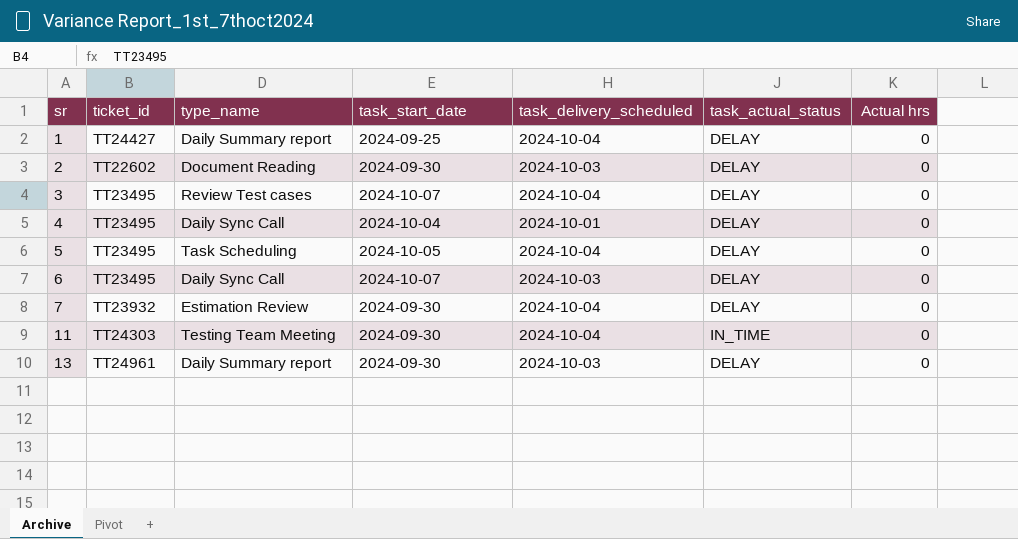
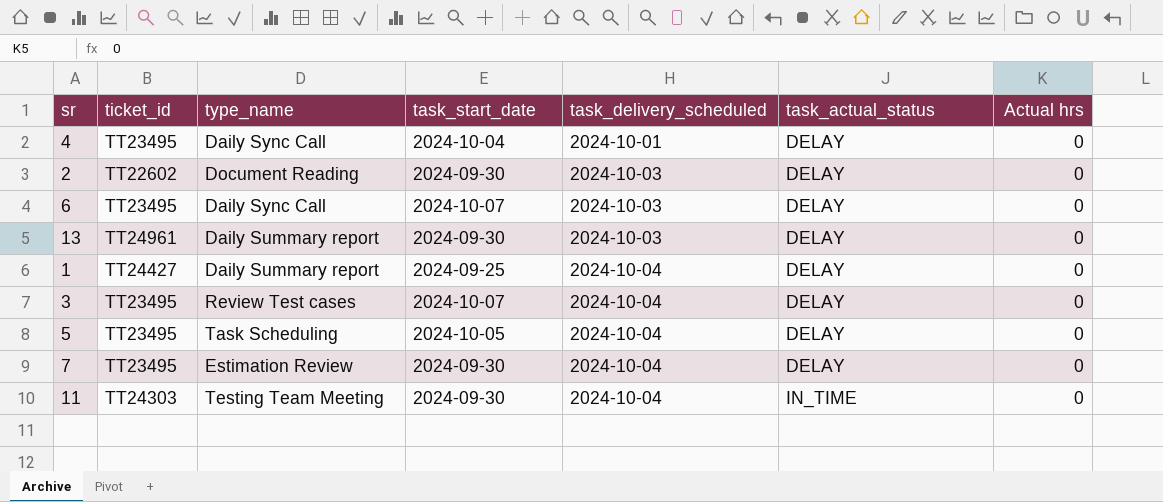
row order: sr ascending -> task_delivery_scheduled ascending
7 | ticket_id: TT23932 -> TT23495

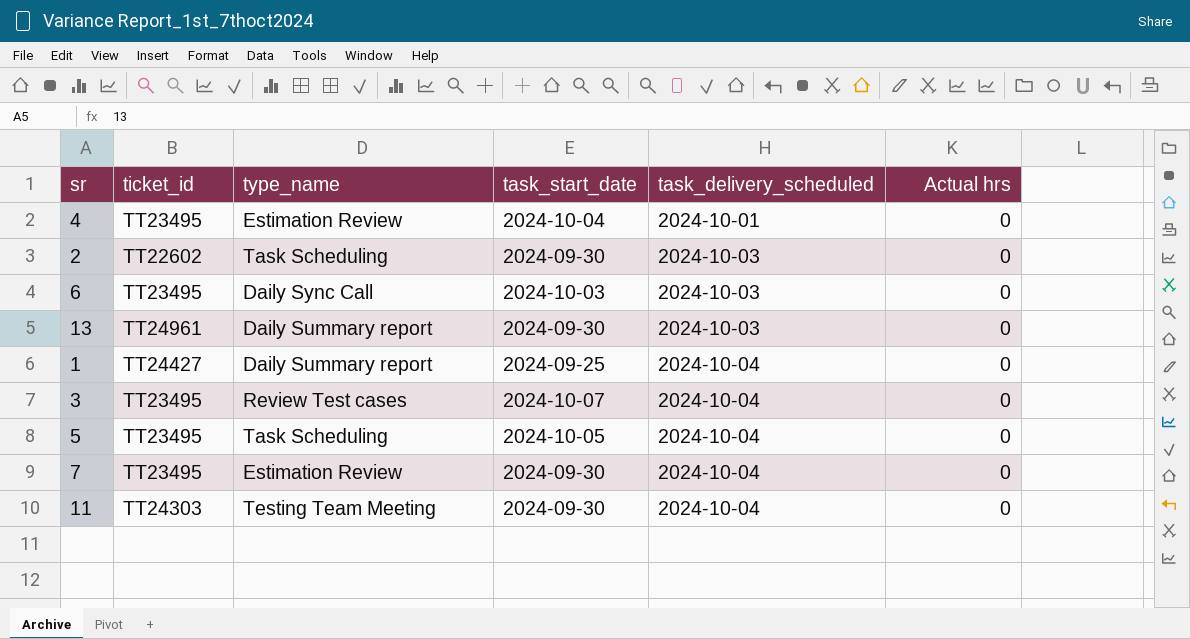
column task_actual_status | position: 6 -> none
4 | type_name: Daily Sync Call -> Estimation Review
2 | type_name: Document Reading -> Task Scheduling
6 | task_start_date: 2024-10-07 -> 2024-10-03

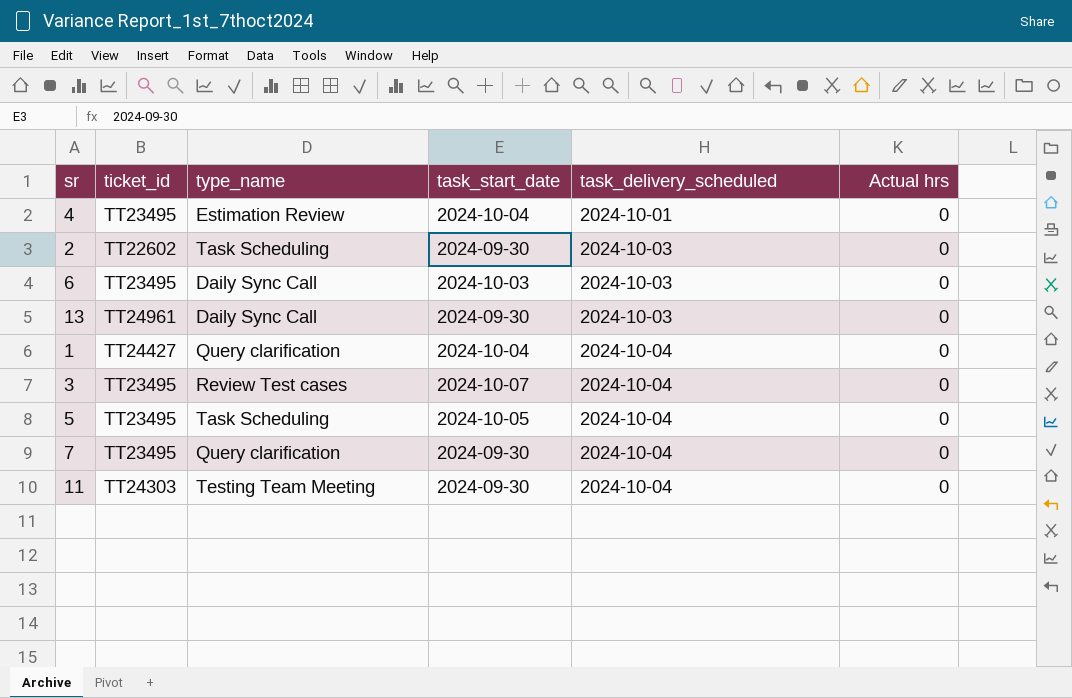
13 | type_name: Daily Summary report -> Daily Sync Call
1 | type_name: Daily Summary report -> Query clarification
1 | task_start_date: 2024-09-25 -> 2024-10-04
7 | type_name: Estimation Review -> Query clarification

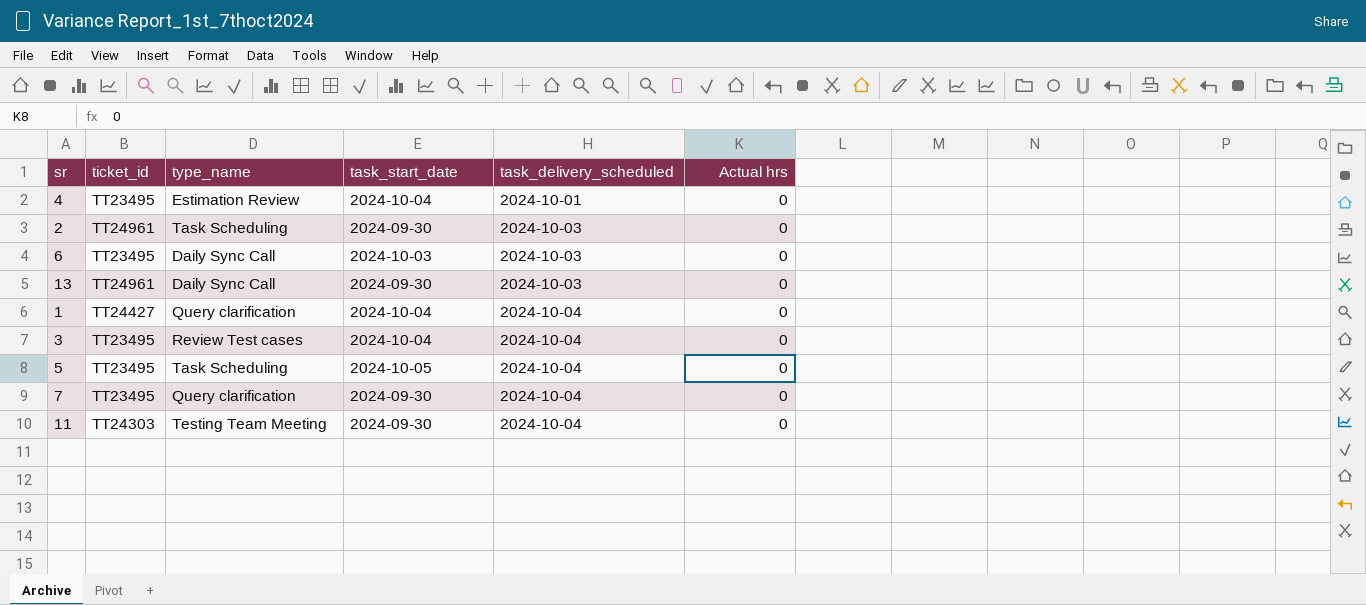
2 | ticket_id: TT22602 -> TT24961
3 | task_start_date: 2024-10-07 -> 2024-10-04

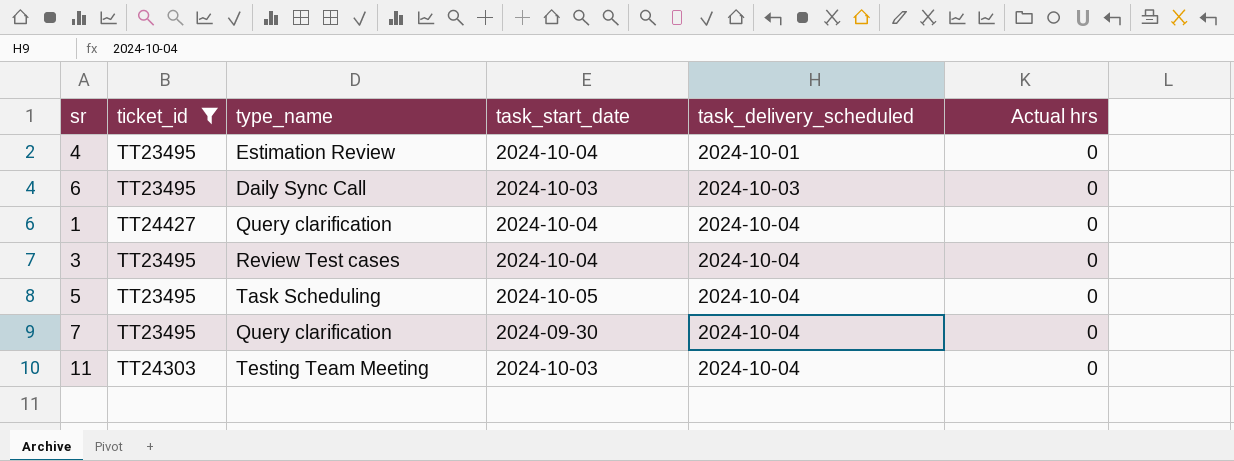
filter: none -> ticket_id != TT24961
11 | task_start_date: 2024-09-30 -> 2024-10-03

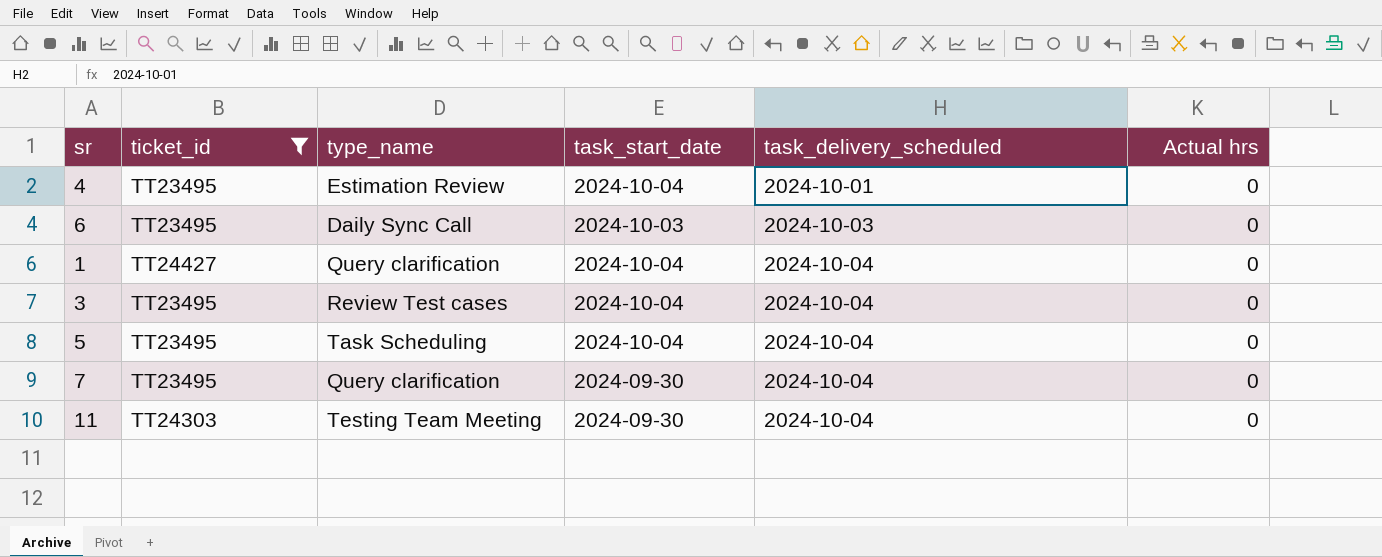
5 | task_start_date: 2024-10-05 -> 2024-10-04
11 | task_start_date: 2024-10-03 -> 2024-09-30

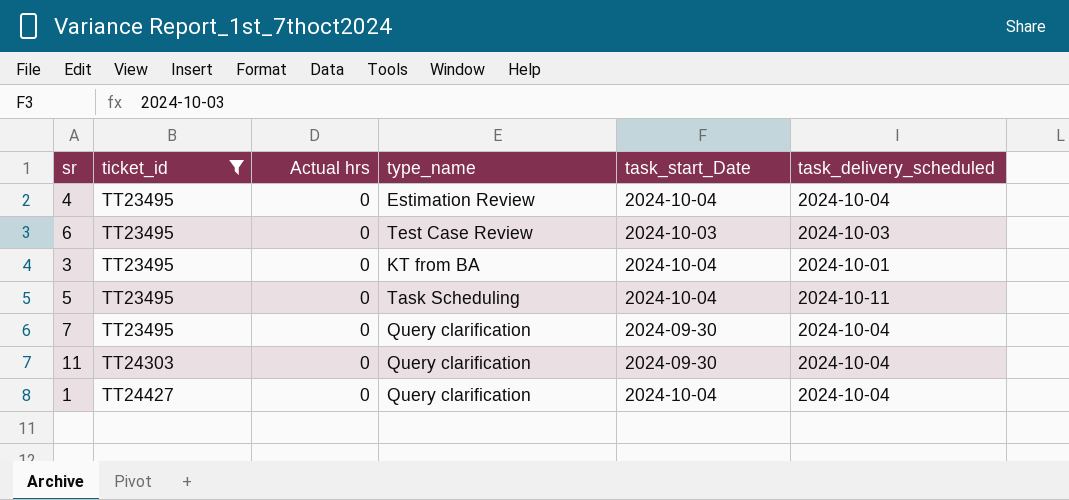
row order: task_delivery_scheduled ascending -> ticket_id ascending
column Actual hrs | position: 6 -> 3
column name: task_start_date -> task_start_Date
4 | task_delivery_scheduled: 2024-10-01 -> 2024-10-04
6 | type_name: Daily Sync Call -> Test Case Review
3 | type_name: Review Test cases -> KT from BA
3 | task_delivery_scheduled: 2024-10-04 -> 2024-10-01
5 | task_delivery_scheduled: 2024-10-04 -> 2024-10-11
11 | type_name: Testing Team Meeting -> Query clarification

